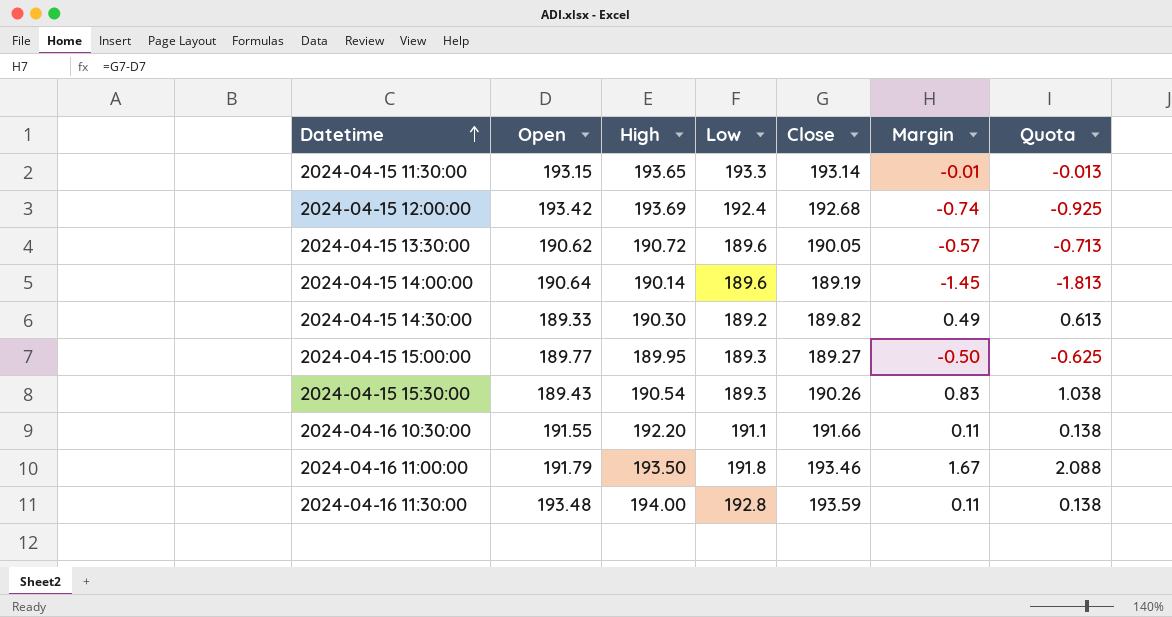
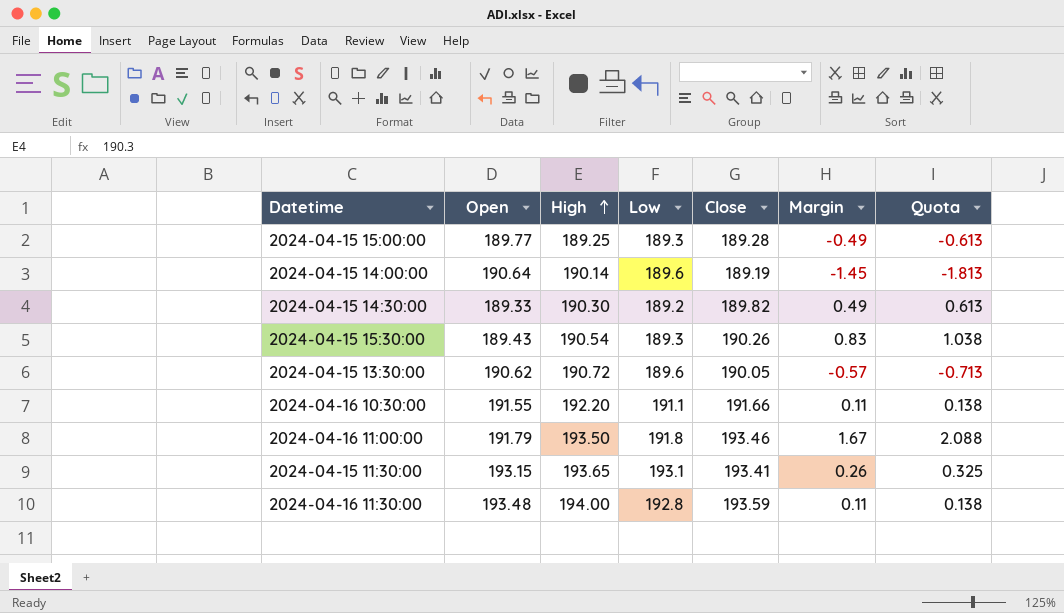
row order: Datetime ascending -> High ascending
row 2024-04-15 12:00:00: 193.42 | 193.69 | 192.4 | 192.68 | -0.74 | -0.925 -> none
2024-04-15 15:00:00 | High: 189.95 -> 189.25
2024-04-15 15:00:00 | Close: 189.27 -> 189.28
2024-04-15 15:00:00 | Margin: -0.50 -> -0.49
2024-04-15 15:00:00 | Quota: -0.625 -> -0.613
2024-04-15 11:30:00 | Low: 193.3 -> 193.1
2024-04-15 11:30:00 | Close: 193.14 -> 193.41
2024-04-15 11:30:00 | Margin: -0.01 -> 0.26
2024-04-15 11:30:00 | Quota: -0.013 -> 0.325

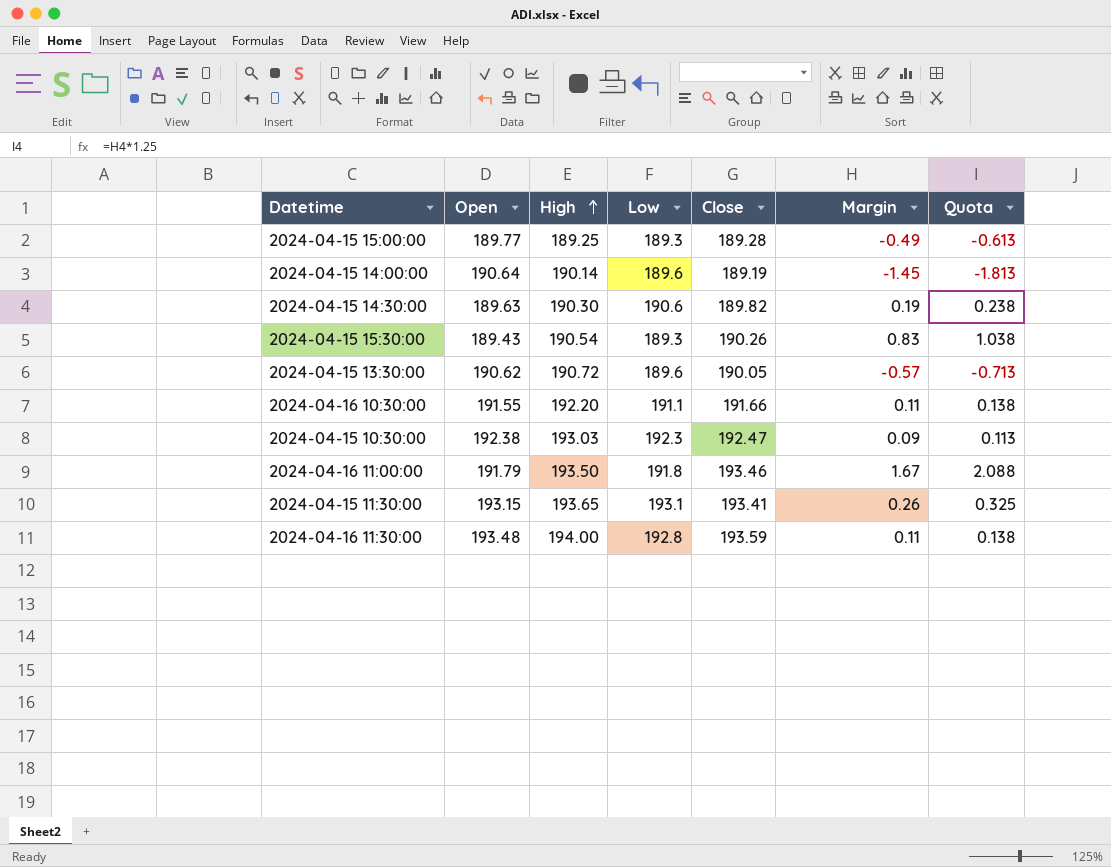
2024-04-15 14:30:00 | Open: 189.33 -> 189.63
2024-04-15 14:30:00 | Low: 189.2 -> 190.6
2024-04-15 14:30:00 | Margin: 0.49 -> 0.19
2024-04-15 14:30:00 | Quota: 0.613 -> 0.238
row 2024-04-15 10:30:00: none -> 192.38 | 193.03 | 192.3 | 192.47 | 0.09 | 0.113

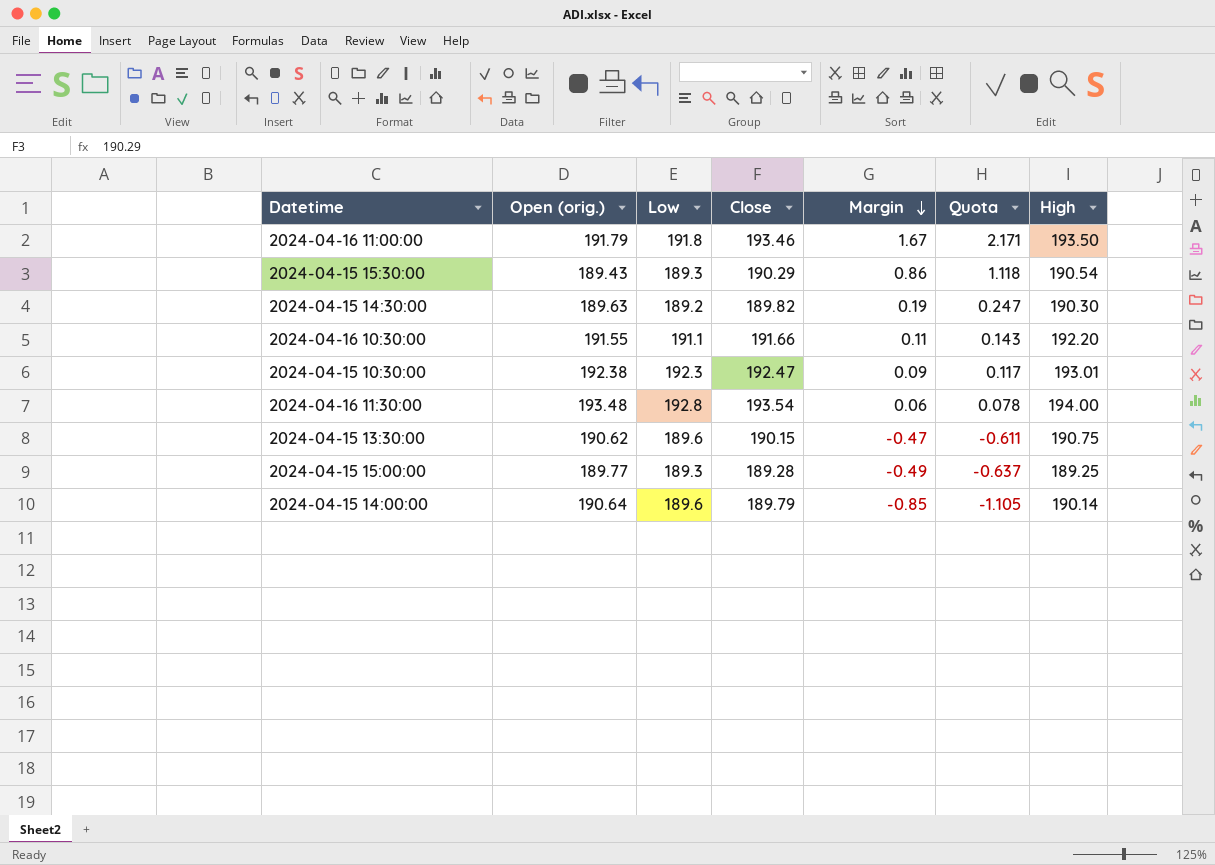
row order: High ascending -> Margin descending
column name: Open -> Open (orig.)
column Quota | formula: [Margin] * 1.25 -> [Margin] * 1.3
column High | position: 3 -> 7
row 2024-04-15 11:30:00: 193.15 | 193.65 | 193.1 | 193.41 | 0.26 | 0.325 -> none
2024-04-15 15:30:00 | Close: 190.26 -> 190.29
2024-04-15 15:30:00 | Margin: 0.83 -> 0.86
2024-04-15 14:30:00 | Low: 190.6 -> 189.2
2024-04-15 10:30:00 | High: 193.03 -> 193.01
2024-04-16 11:30:00 | Close: 193.59 -> 193.54
2024-04-16 11:30:00 | Margin: 0.11 -> 0.06
2024-04-15 13:30:00 | Close: 190.05 -> 190.15
2024-04-15 13:30:00 | Margin: -0.57 -> -0.47
2024-04-15 13:30:00 | High: 190.72 -> 190.75
2024-04-15 14:00:00 | Close: 189.19 -> 189.79
2024-04-15 14:00:00 | Margin: -1.45 -> -0.85

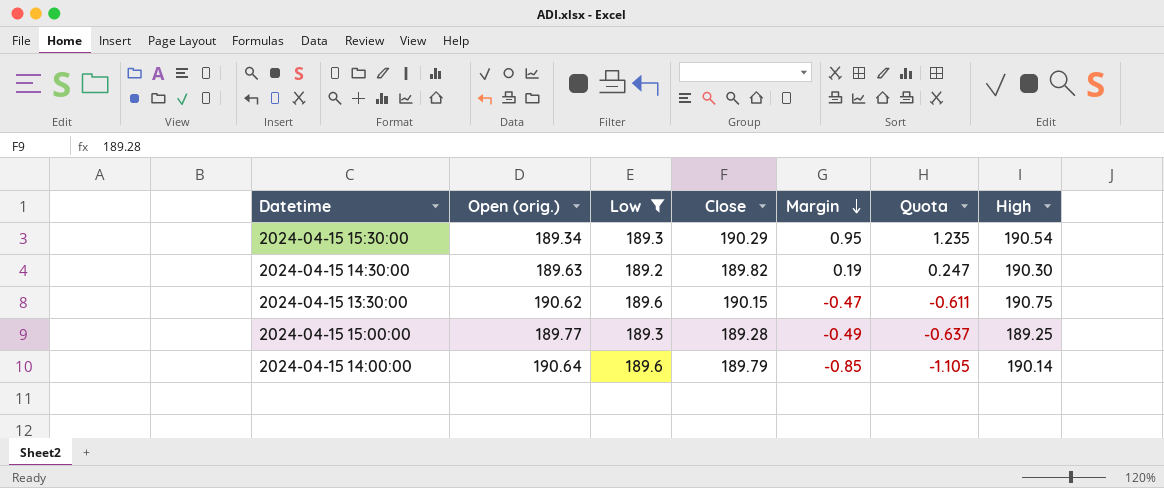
filter: none -> Low <= 189.6
2024-04-15 15:30:00 | Open (orig.): 189.43 -> 189.34
2024-04-15 15:30:00 | Margin: 0.86 -> 0.95
2024-04-15 15:30:00 | Quota: 1.118 -> 1.235

